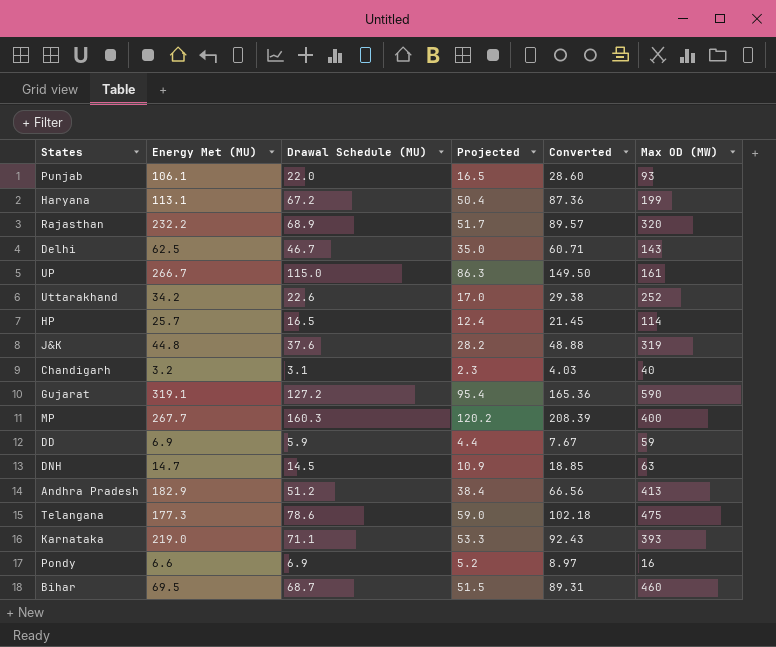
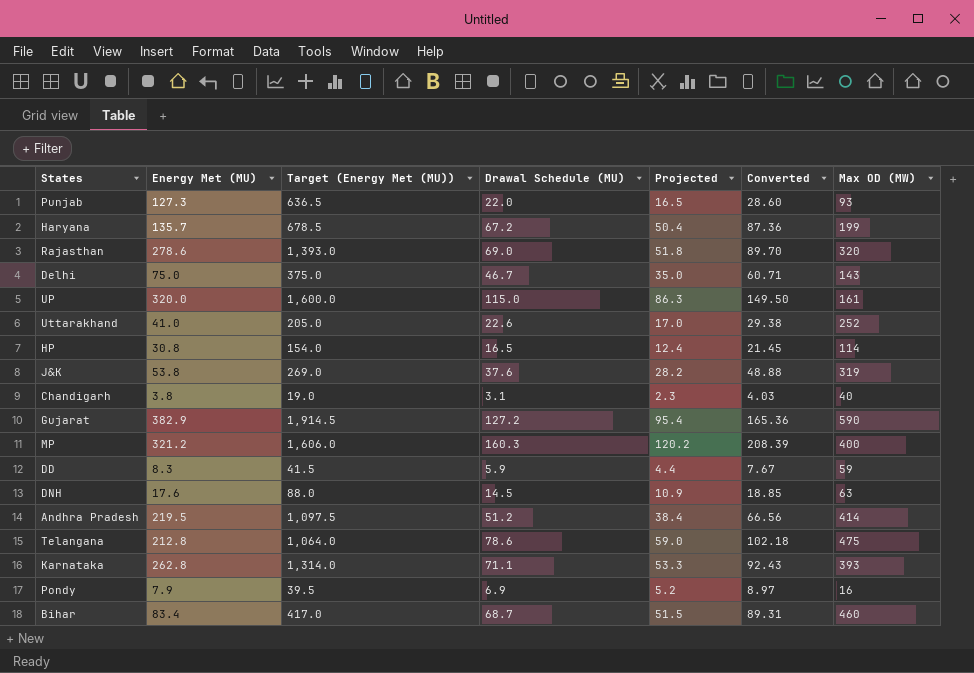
column Target (Energy Met (MU)) | formula: none -> [Energy Met (MU)] * 5
Punjab | Energy Met (MU): 106.1 -> 127.3
Haryana | Energy Met (MU): 113.1 -> 135.7
Rajasthan | Energy Met (MU): 232.2 -> 278.6
Rajasthan | Drawal Schedule (MU): 68.9 -> 69.0
Rajasthan | Projected: 51.7 -> 51.8
Rajasthan | Converted: 89.57 -> 89.70
Delhi | Energy Met (MU): 62.5 -> 75.0
UP | Energy Met (MU): 266.7 -> 320.0
Uttarakhand | Energy Met (MU): 34.2 -> 41.0
HP | Energy Met (MU): 25.7 -> 30.8
J&K | Energy Met (MU): 44.8 -> 53.8
Chandigarh | Energy Met (MU): 3.2 -> 3.8
Gujarat | Energy Met (MU): 319.1 -> 382.9
MP | Energy Met (MU): 267.7 -> 321.2
DD | Energy Met (MU): 6.9 -> 8.3
DNH | Energy Met (MU): 14.7 -> 17.6
Andhra Pradesh | Energy Met (MU): 182.9 -> 219.5
Andhra Pradesh | Max OD (MW): 413 -> 414
Telangana | Energy Met (MU): 177.3 -> 212.8
Karnataka | Energy Met (MU): 219.0 -> 262.8
Pondy | Energy Met (MU): 6.6 -> 7.9
Bihar | Energy Met (MU): 69.5 -> 83.4

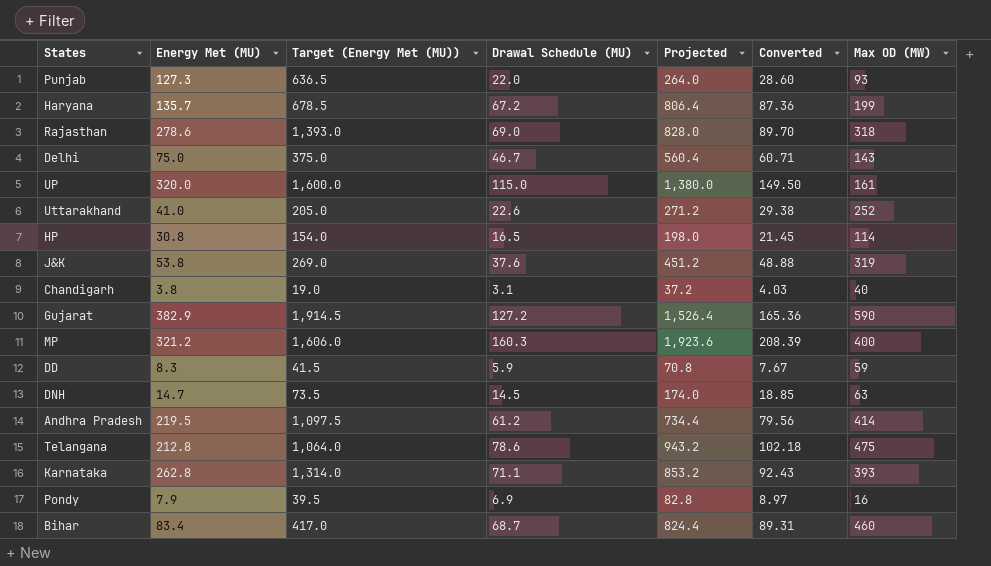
column Projected | formula: [Drawal Schedule (MU)] * 0.75 -> [Drawal Schedule (MU)] * 12
Rajasthan | Max OD (MW): 320 -> 318
DNH | Energy Met (MU): 17.6 -> 14.7
DNH | Target (Energy Met (MU)): 88.0 -> 73.5
Andhra Pradesh | Drawal Schedule (MU): 51.2 -> 61.2
Andhra Pradesh | Converted: 66.56 -> 79.56

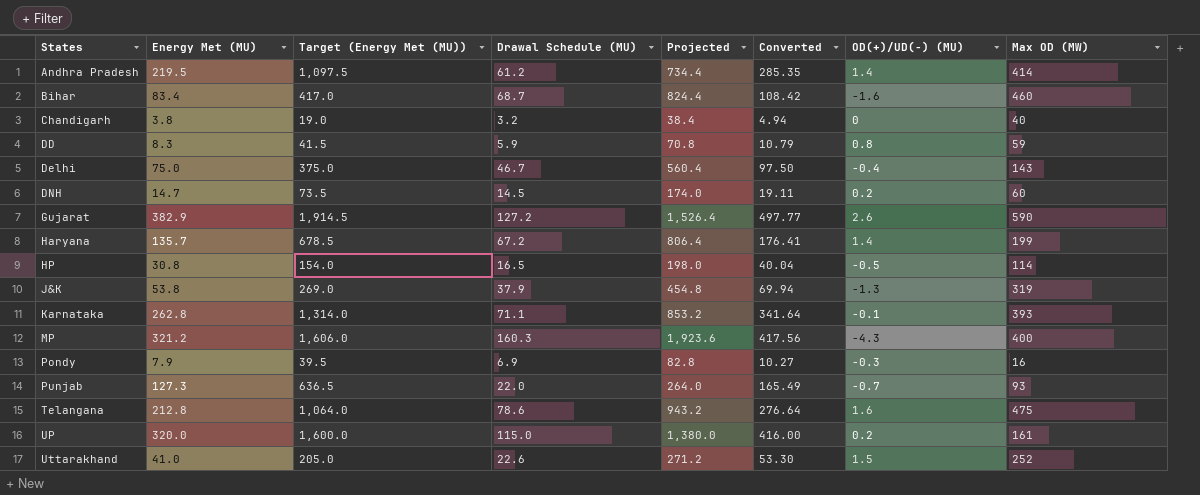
row order: none -> States ascending
column Converted | formula: [Drawal Schedule (MU)] * 1.3 -> [Energy Met (MU)] * 1.3
column OD(+)/UD(-) (MU) | position: none -> 7
row Rajasthan: 278.6 | 1,393.0 | 69.0 | 828.0 | 89.70 | 318 -> none
Chandigarh | Drawal Schedule (MU): 3.1 -> 3.2
Chandigarh | Projected: 37.2 -> 38.4
DNH | Max OD (MW): 63 -> 60
J&K | Drawal Schedule (MU): 37.6 -> 37.9
J&K | Projected: 451.2 -> 454.8

